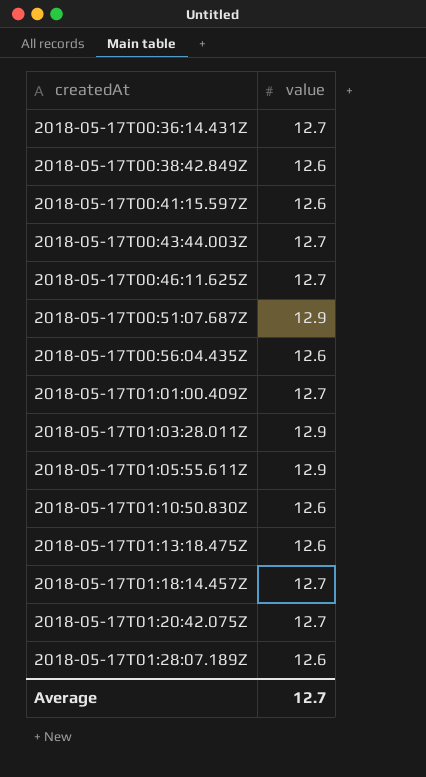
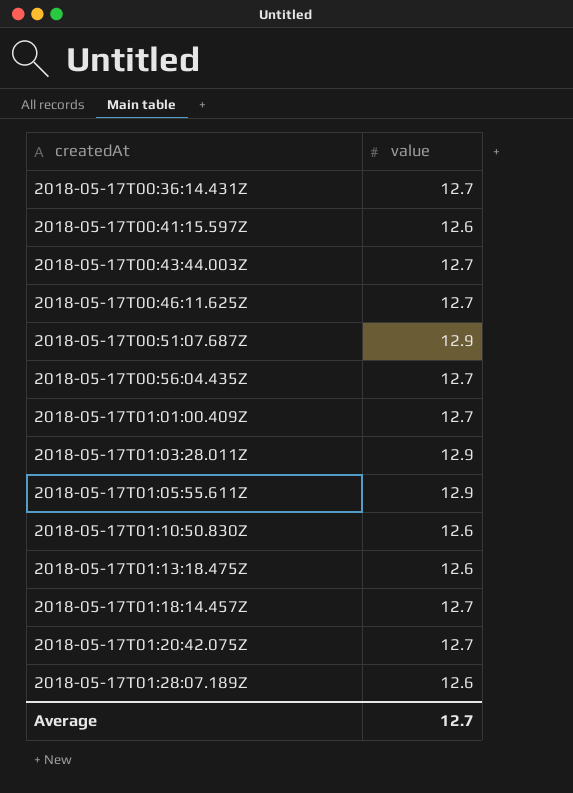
row 2018-05-17T00:38:42.849Z: 12.6 -> none
2018-05-17T00:56:04.435Z | value: 12.6 -> 12.7

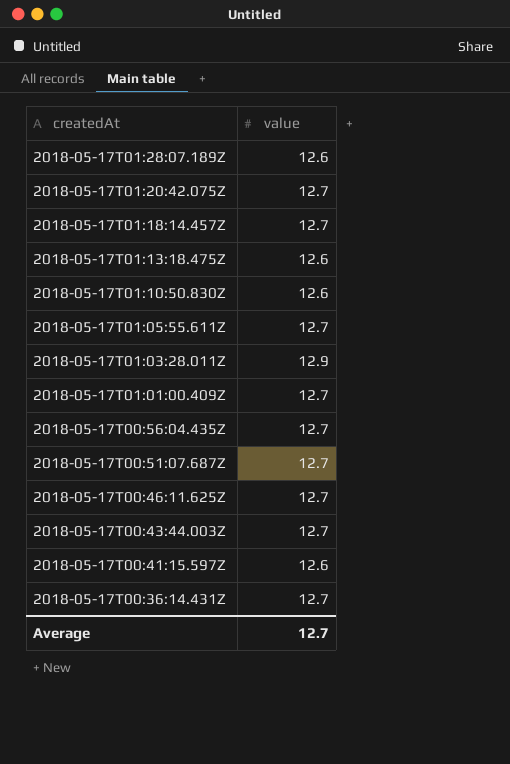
row order: createdAt ascending -> createdAt descending
2018-05-17T01:05:55.611Z | value: 12.9 -> 12.7
2018-05-17T00:51:07.687Z | value: 12.9 -> 12.7

